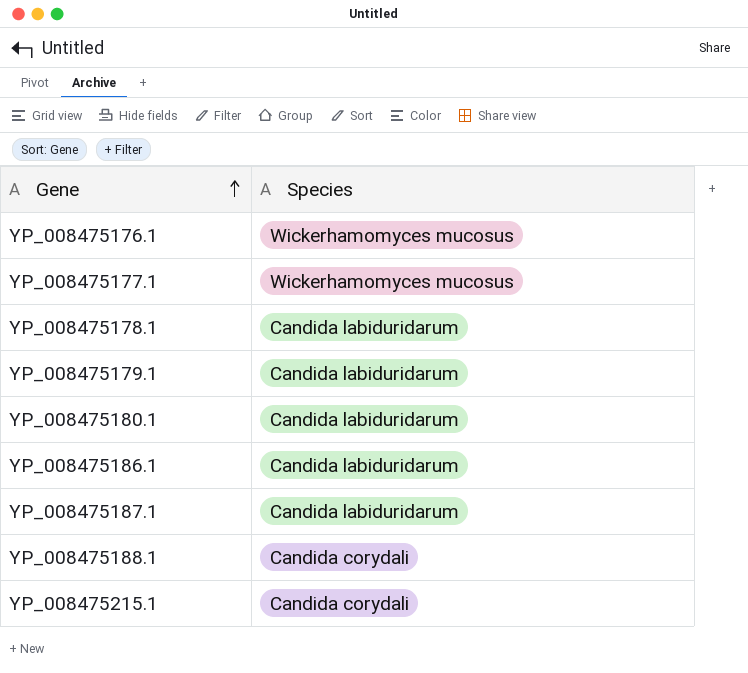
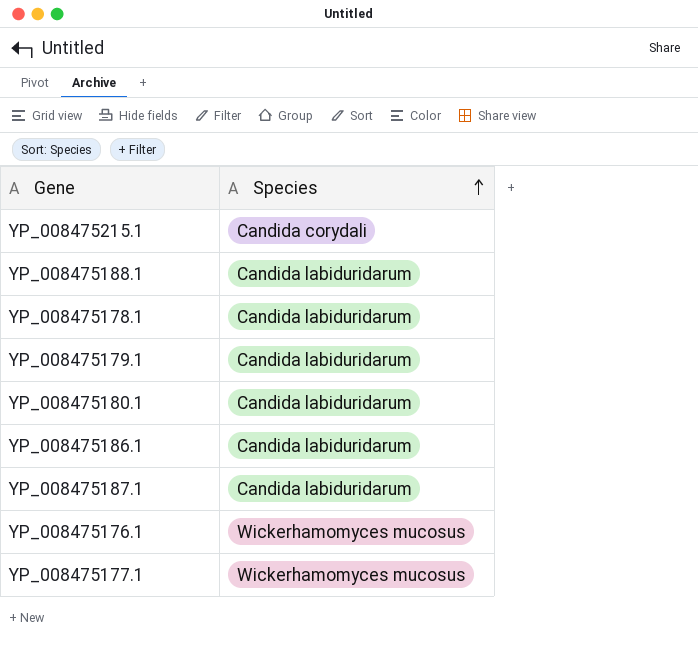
row order: Gene ascending -> Species ascending
YP_008475188.1 | Species: Candida corydali -> Candida labiduridarum

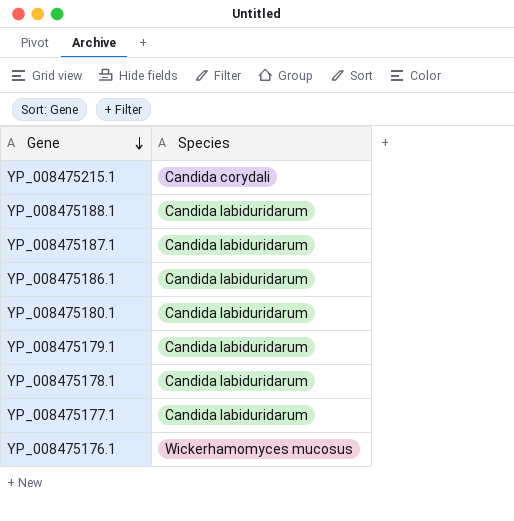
row order: Species ascending -> Gene descending
YP_008475177.1 | Species: Wickerhamomyces mucosus -> Candida labiduridarum

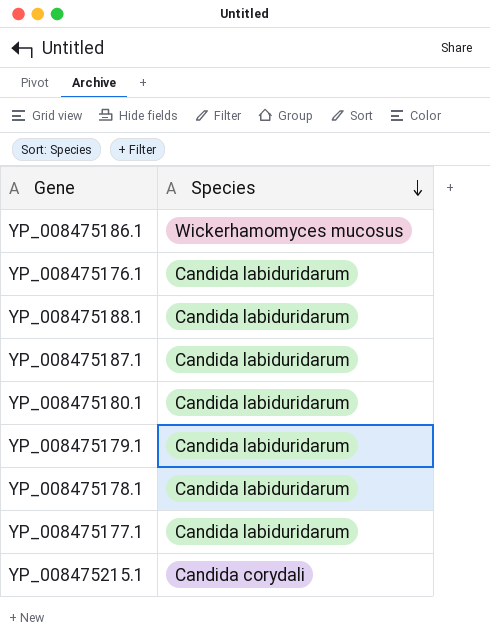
row order: Gene descending -> Species descending
YP_008475186.1 | Species: Candida labiduridarum -> Wickerhamomyces mucosus
YP_008475176.1 | Species: Wickerhamomyces mucosus -> Candida labiduridarum

